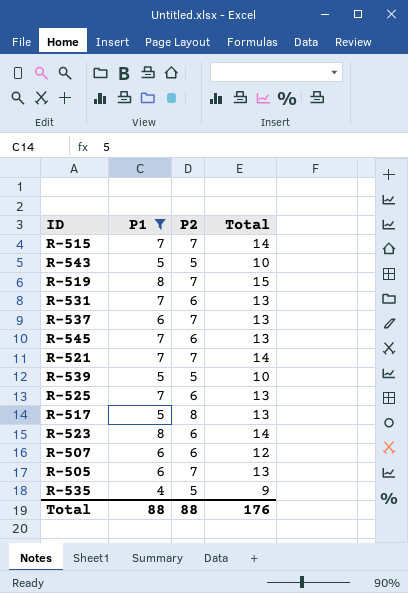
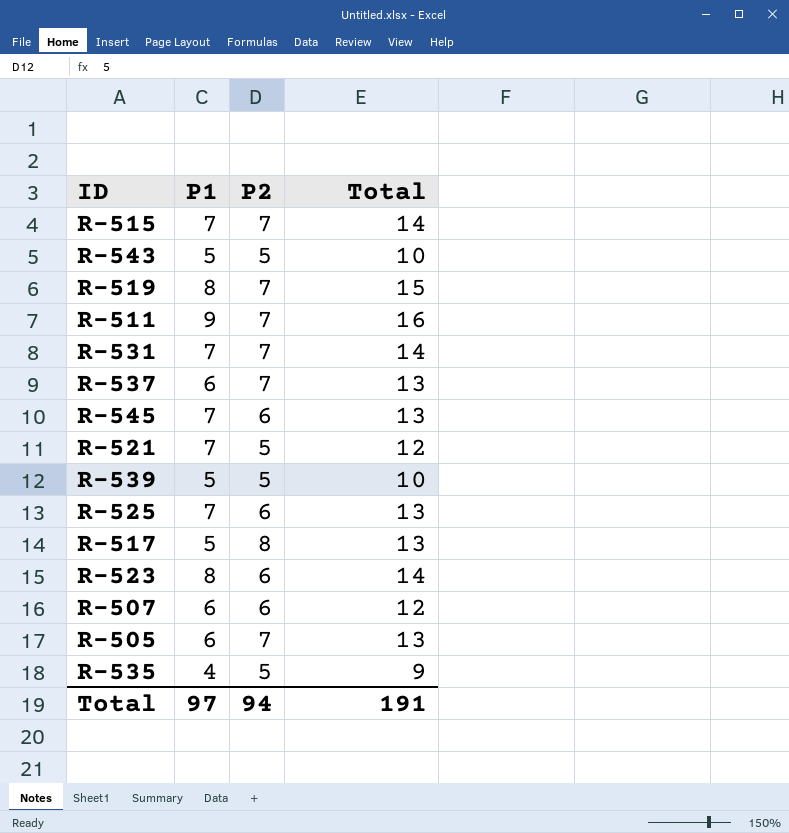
filter: P1 != 9 -> none
R-531 | P2: 6 -> 7
R-531 | Total: 13 -> 14
R-521 | P2: 7 -> 5
R-521 | Total: 14 -> 12
Total | P1: 88 -> 97
Total | P2: 88 -> 94
Total | Total: 176 -> 191

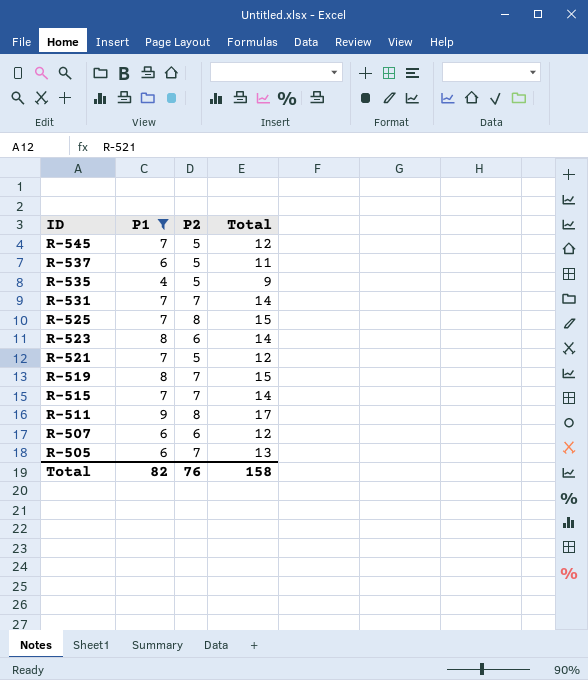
filter: none -> P1 != 5
row order: none -> ID descending
R-545 | P2: 6 -> 5
R-545 | Total: 13 -> 12
R-537 | P2: 7 -> 5
R-537 | Total: 13 -> 11
R-525 | P2: 6 -> 8
R-525 | Total: 13 -> 15
R-511 | P2: 7 -> 8
R-511 | Total: 16 -> 17
Total | P1: 97 -> 82
Total | P2: 94 -> 76
Total | Total: 191 -> 158

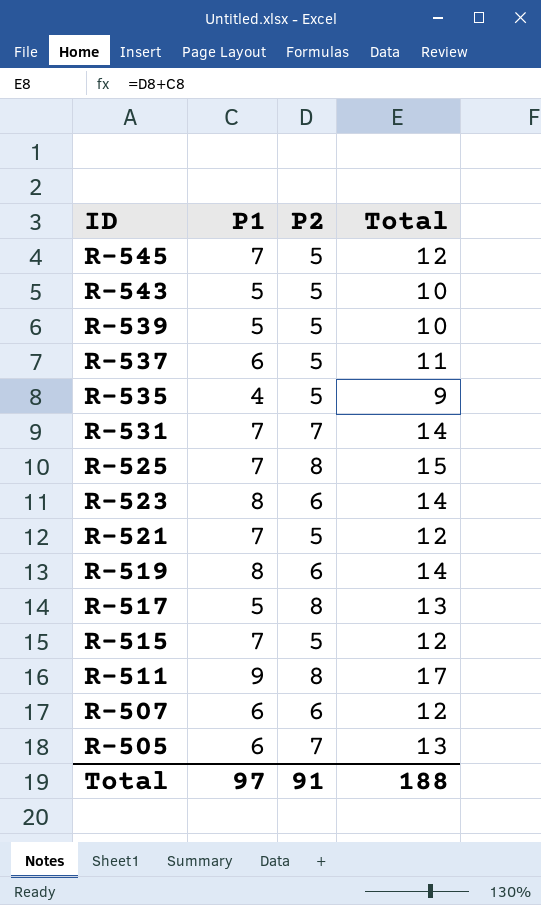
filter: P1 != 5 -> none
R-519 | P2: 7 -> 6
R-519 | Total: 15 -> 14
R-515 | P2: 7 -> 5
R-515 | Total: 14 -> 12
Total | P1: 82 -> 97
Total | P2: 76 -> 91
Total | Total: 158 -> 188

